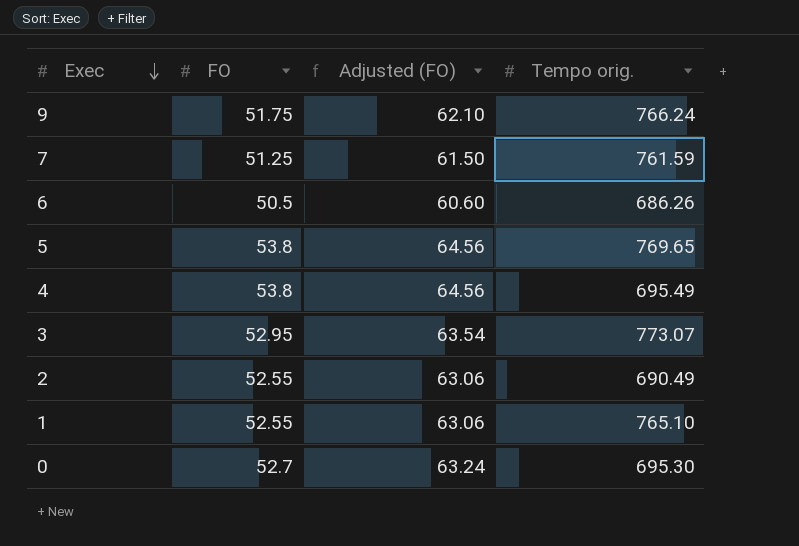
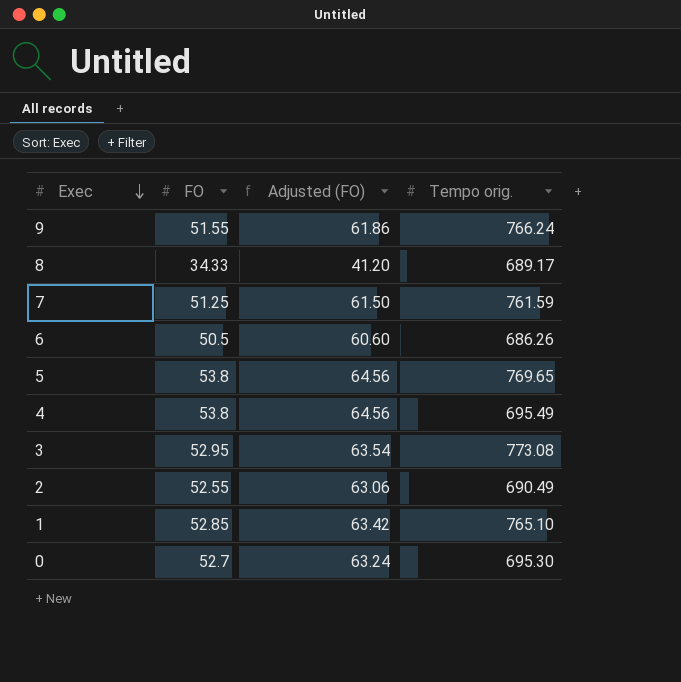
9 | FO: 51.75 -> 51.55
9 | Adjusted (FO): 62.10 -> 61.86
row 8: none -> 34.33 | 41.20 | 689.17
3 | Tempo orig.: 773.07 -> 773.08
1 | FO: 52.55 -> 52.85
1 | Adjusted (FO): 63.06 -> 63.42

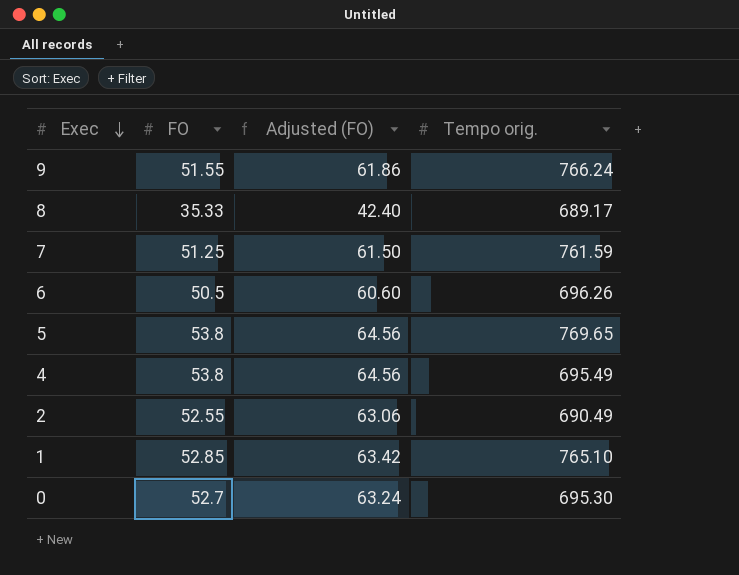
row 3: 52.95 | 63.54 | 773.08 -> none
8 | FO: 34.33 -> 35.33
8 | Adjusted (FO): 41.20 -> 42.40
6 | Tempo orig.: 686.26 -> 696.26

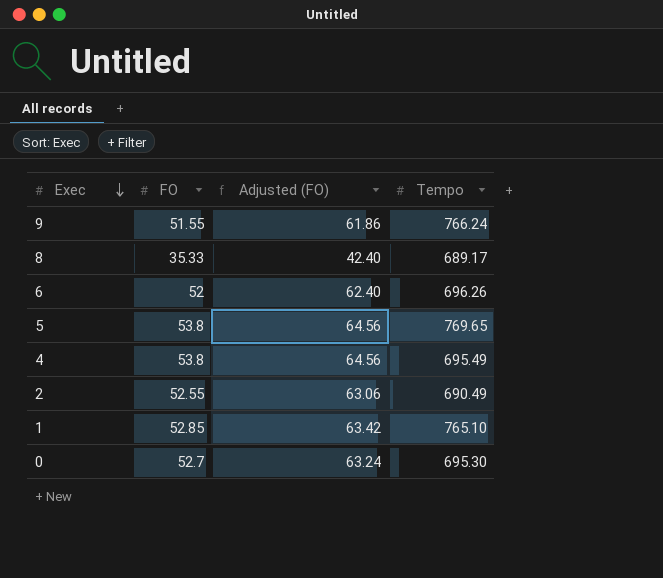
column name: Tempo orig. -> Tempo
row 7: 51.25 | 61.50 | 761.59 -> none
6 | FO: 50.5 -> 52
6 | Adjusted (FO): 60.60 -> 62.40

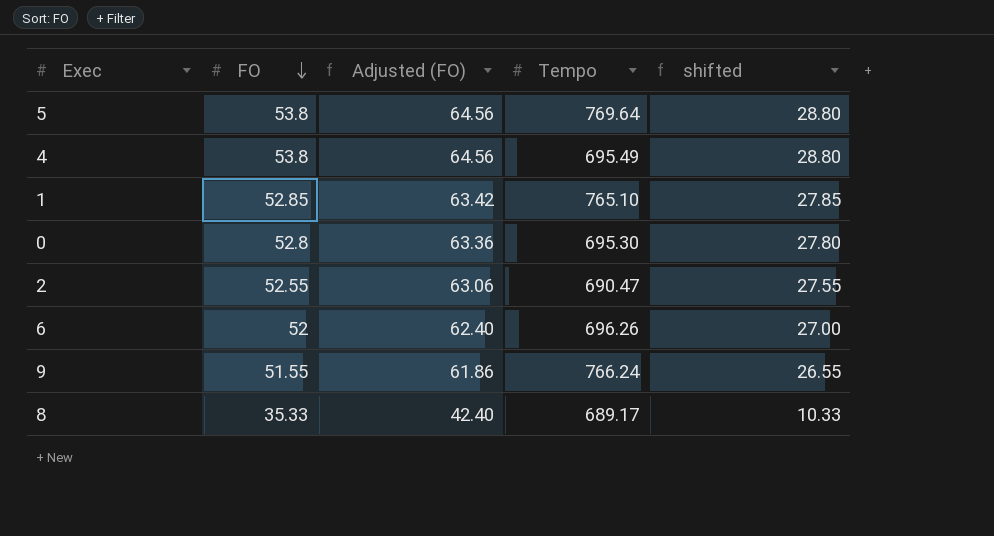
row order: Exec descending -> FO descending
column shifted | formula: none -> [FO] - 25
5 | Tempo: 769.65 -> 769.64
0 | FO: 52.7 -> 52.8
0 | Adjusted (FO): 63.24 -> 63.36
2 | Tempo: 690.49 -> 690.47

